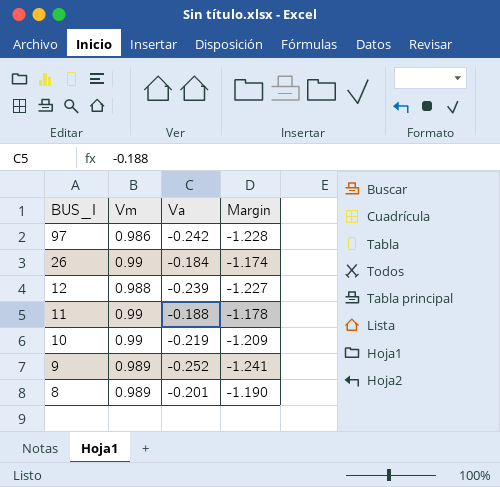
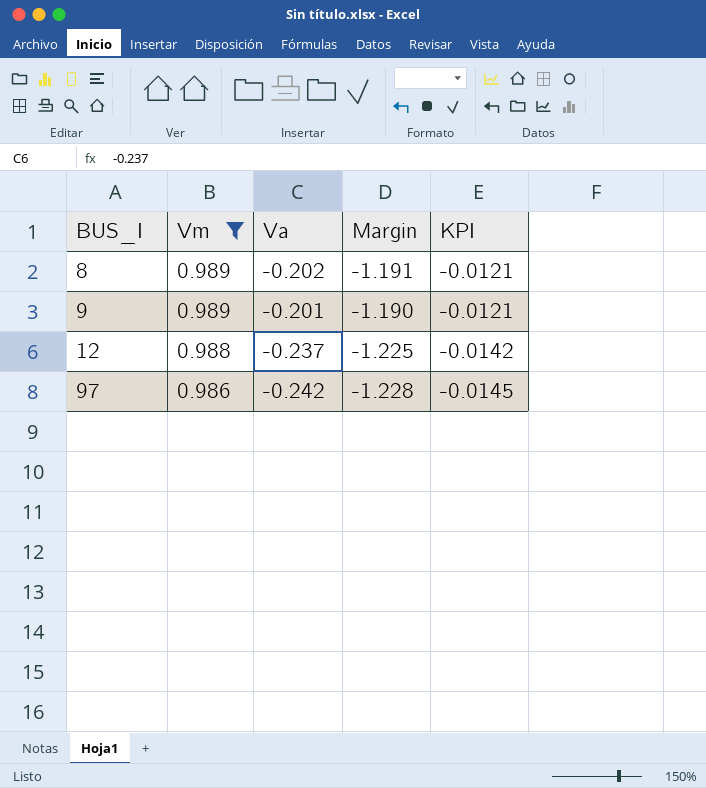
filter: none -> Vm != 0.99
row order: BUS_I descending -> BUS_I ascending
column KPI | formula: none -> [Va] * 0.06
8 | Va: -0.201 -> -0.202
8 | Margin: -1.190 -> -1.191
9 | Va: -0.252 -> -0.201
9 | Margin: -1.241 -> -1.190
12 | Va: -0.239 -> -0.237
12 | Margin: -1.227 -> -1.225

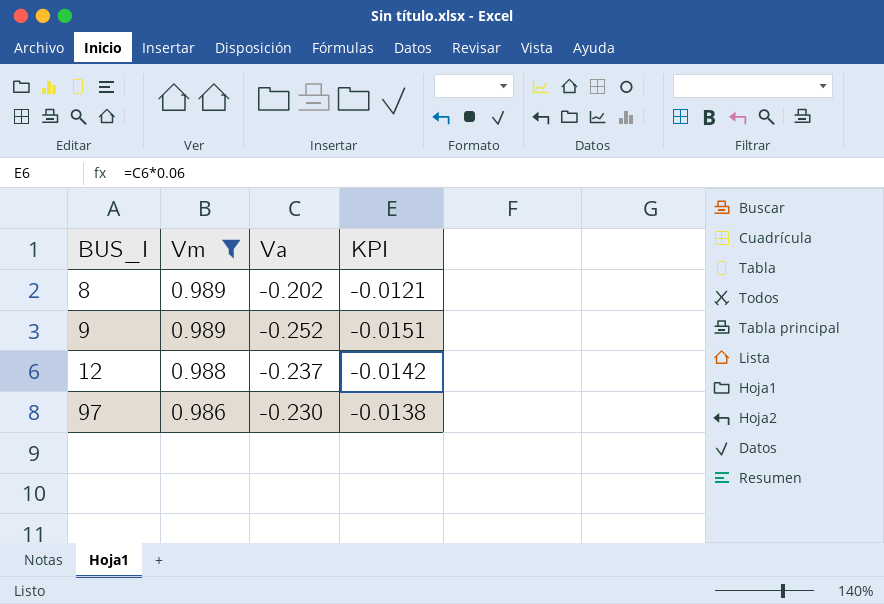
column Margin | formula: [Va] - [Vm] -> none
9 | Va: -0.201 -> -0.252
9 | KPI: -0.0121 -> -0.0151
97 | Va: -0.242 -> -0.230
97 | KPI: -0.0145 -> -0.0138

